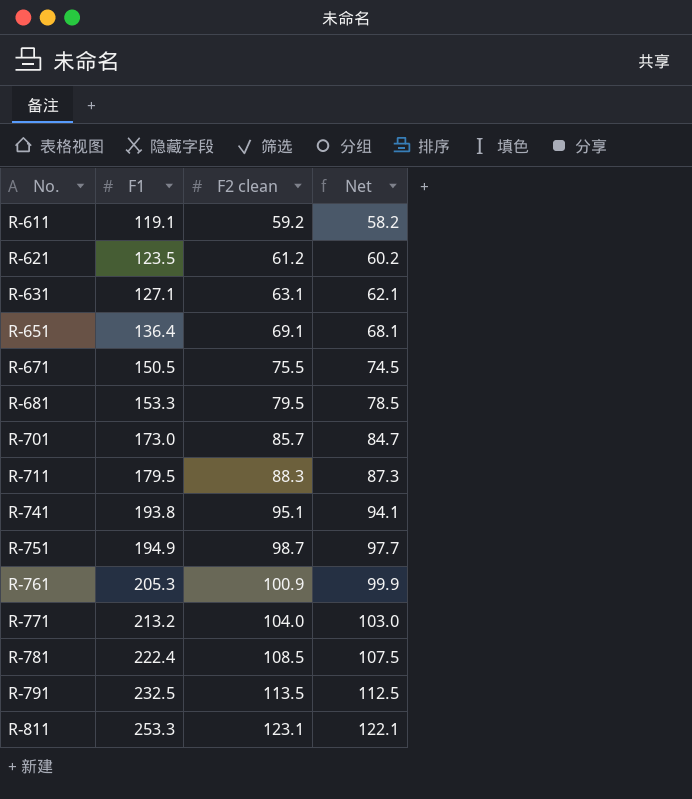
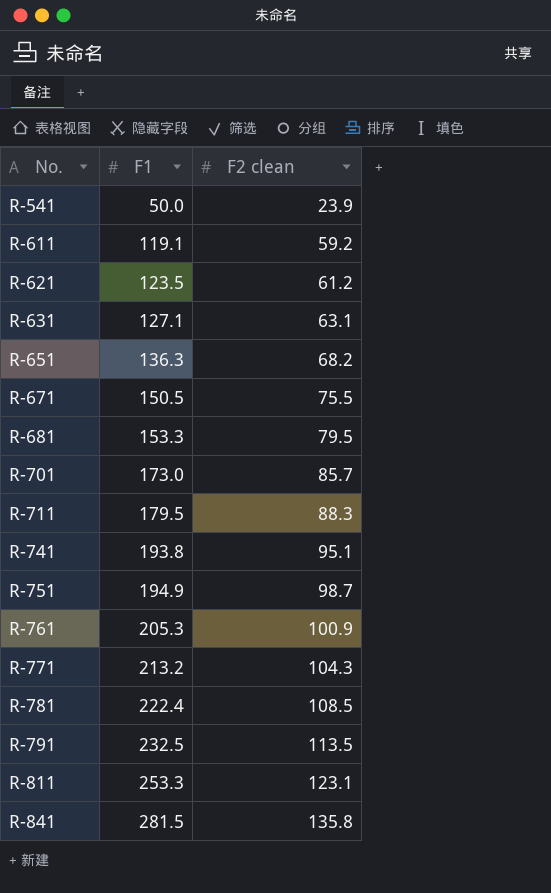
column Net | formula: [F2 clean] - 1 -> none
row R-541: none -> 50.0 | 23.9
R-651 | F1: 136.4 -> 136.3
R-651 | F2 clean: 69.1 -> 68.2
R-771 | F2 clean: 104.0 -> 104.3
row R-841: none -> 281.5 | 135.8

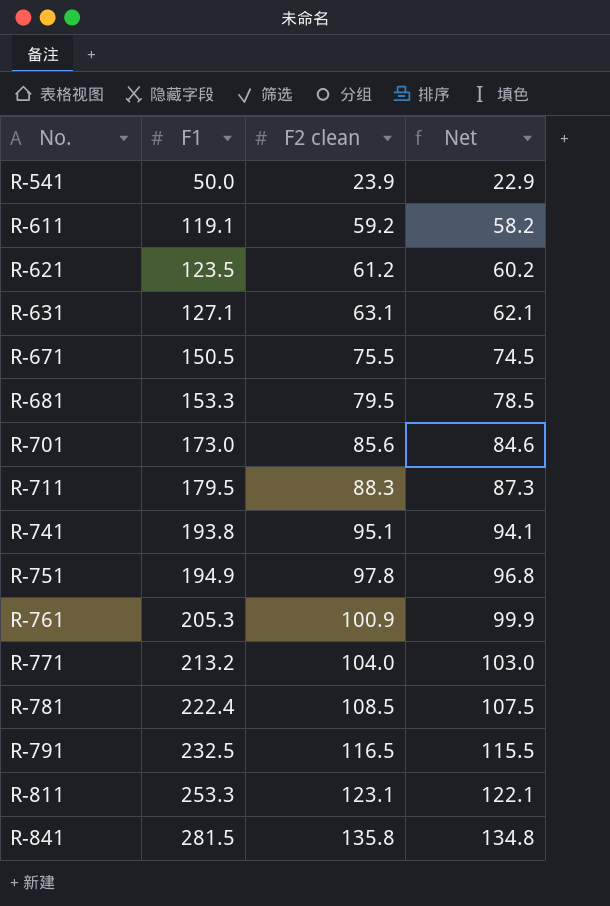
column Net | formula: none -> [F2 clean] - 1
row R-651: 136.3 | 68.2 -> none
R-701 | F2 clean: 85.7 -> 85.6
R-751 | F2 clean: 98.7 -> 97.8
R-771 | F2 clean: 104.3 -> 104.0
R-791 | F2 clean: 113.5 -> 116.5

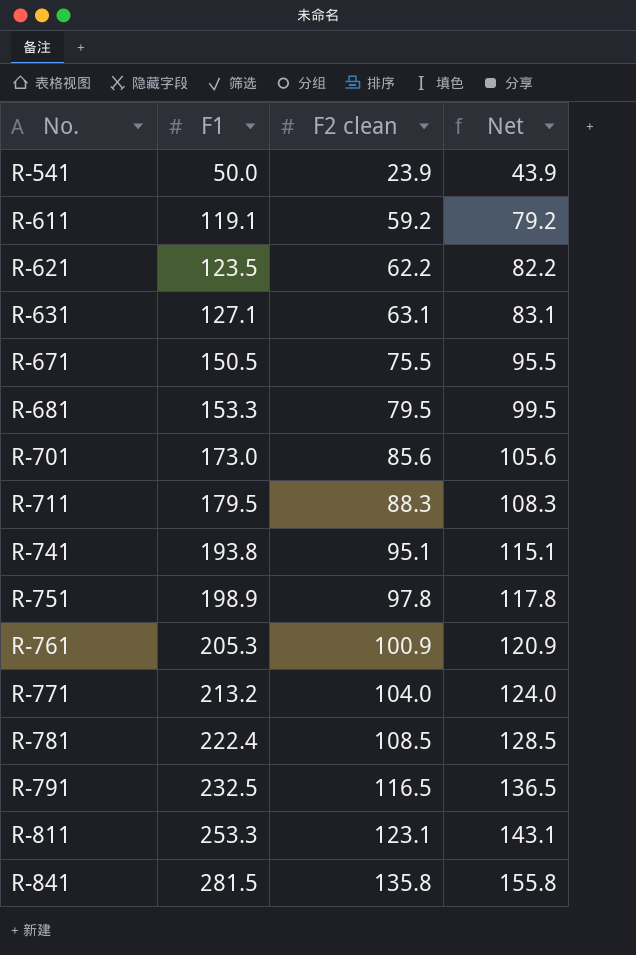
column Net | formula: [F2 clean] - 1 -> [F2 clean] + 20
R-621 | F2 clean: 61.2 -> 62.2
R-751 | F1: 194.9 -> 198.9

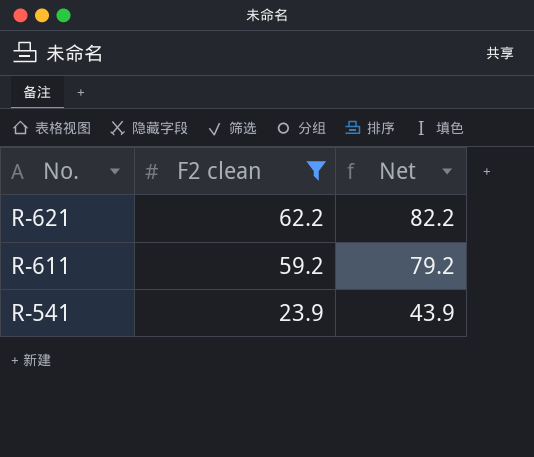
filter: none -> F2 clean <= 62.2
row order: No. ascending -> No. descending
column F1 | position: 2 -> none

